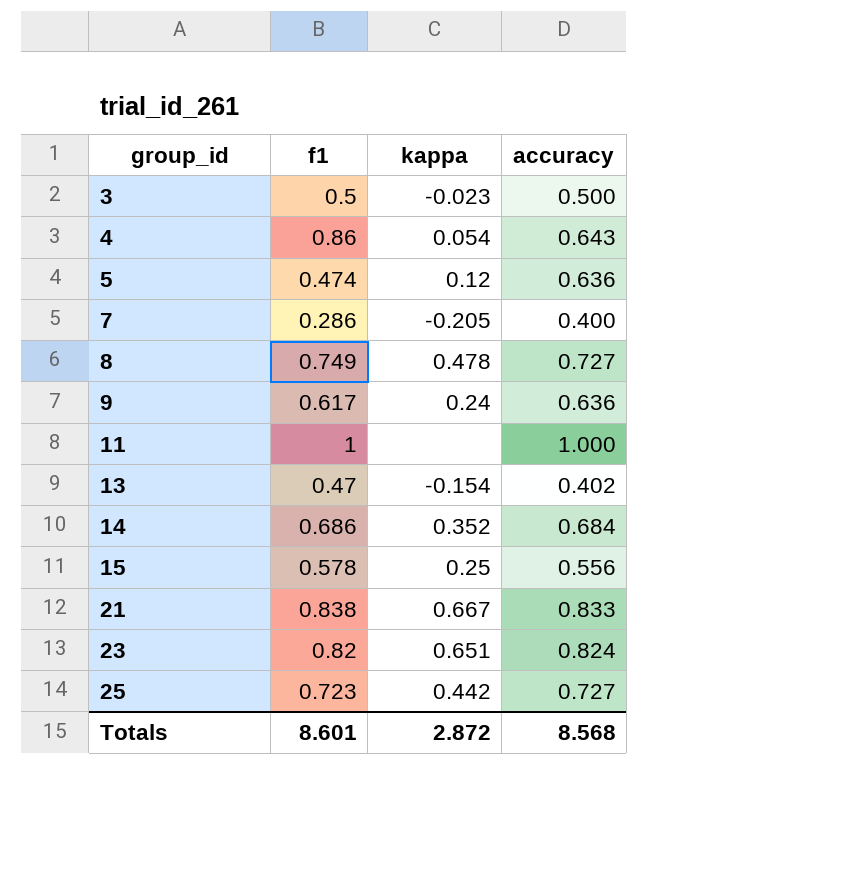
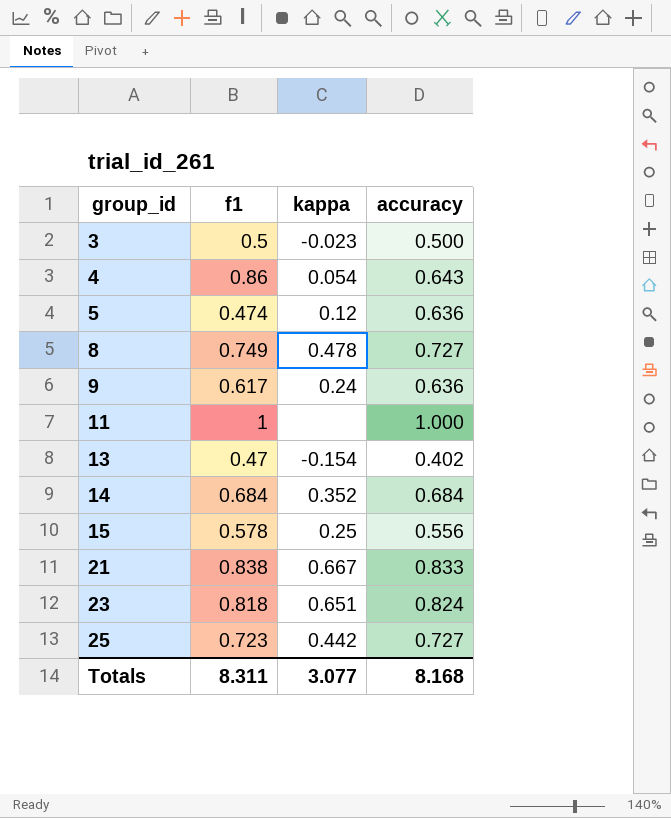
row 7: 0.286 | -0.205 | 0.400 -> none
14 | f1: 0.686 -> 0.684
23 | f1: 0.82 -> 0.818
Totals | f1: 8.601 -> 8.311
Totals | kappa: 2.872 -> 3.077
Totals | accuracy: 8.568 -> 8.168

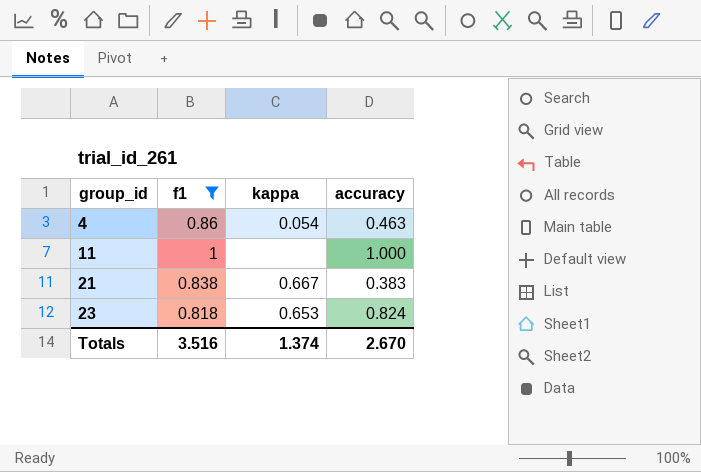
filter: none -> f1 >= 0.818
4 | accuracy: 0.643 -> 0.463
21 | accuracy: 0.833 -> 0.383
23 | kappa: 0.651 -> 0.653
Totals | f1: 8.311 -> 3.516
Totals | kappa: 3.077 -> 1.374
Totals | accuracy: 8.168 -> 2.670

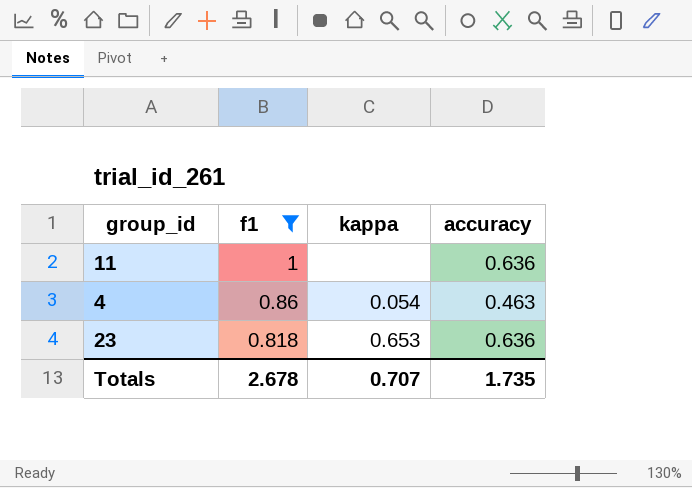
row order: group_id ascending -> f1 descending
row 21: 0.838 | 0.667 | 0.383 -> none
11 | accuracy: 1.000 -> 0.636
23 | accuracy: 0.824 -> 0.636
Totals | f1: 3.516 -> 2.678
Totals | kappa: 1.374 -> 0.707
Totals | accuracy: 2.670 -> 1.735

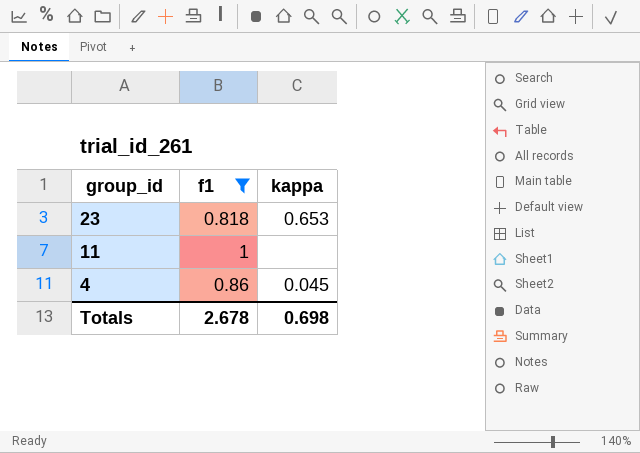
row order: f1 descending -> group_id descending
column accuracy | position: 4 -> none
4 | kappa: 0.054 -> 0.045
Totals | kappa: 0.707 -> 0.698

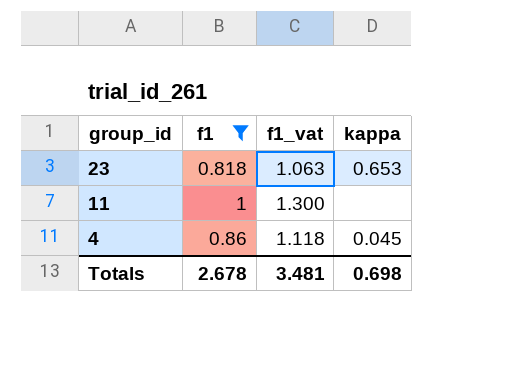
column f1_vat | formula: none -> [f1] * 1.3

